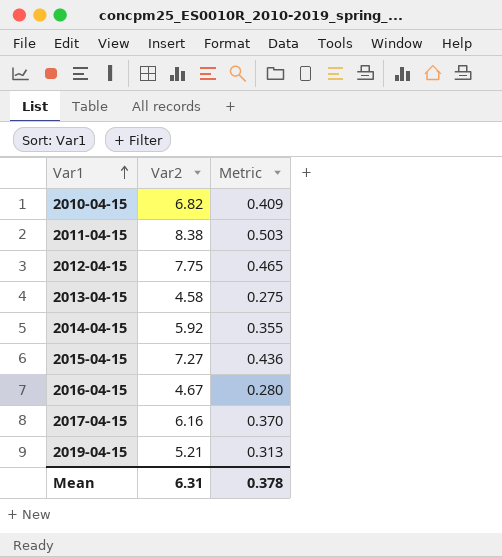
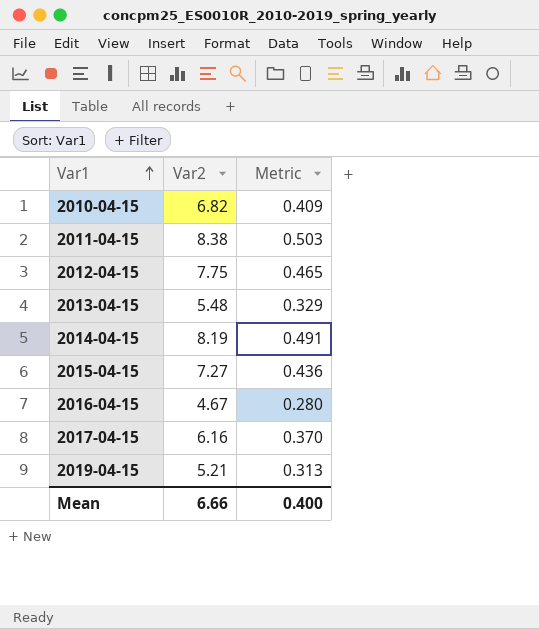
2013-04-15 | Var2: 4.58 -> 5.48
2013-04-15 | Metric: 0.275 -> 0.329
2014-04-15 | Var2: 5.92 -> 8.19
2014-04-15 | Metric: 0.355 -> 0.491
Mean | Var2: 6.31 -> 6.66
Mean | Metric: 0.378 -> 0.400

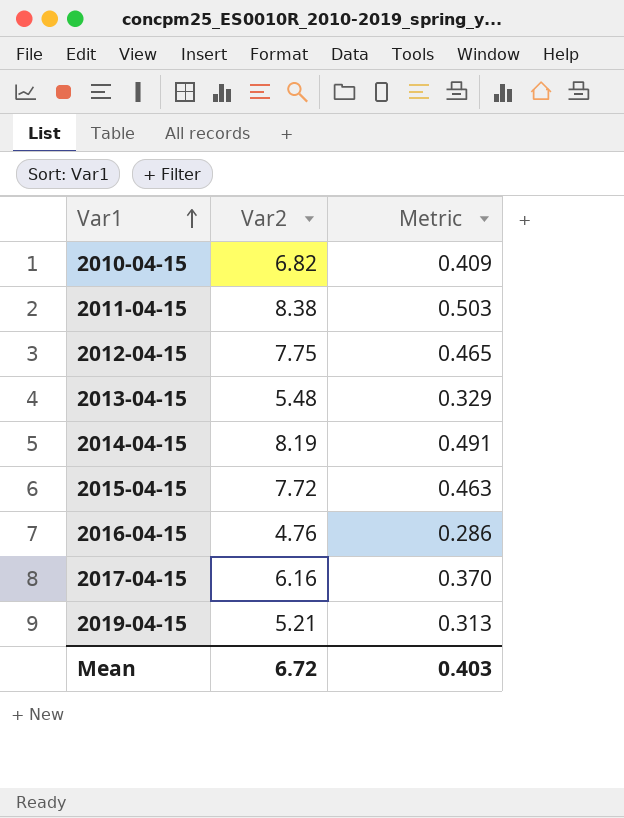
2015-04-15 | Var2: 7.27 -> 7.72
2015-04-15 | Metric: 0.436 -> 0.463
2016-04-15 | Var2: 4.67 -> 4.76
2016-04-15 | Metric: 0.280 -> 0.286
Mean | Var2: 6.66 -> 6.72
Mean | Metric: 0.400 -> 0.403

